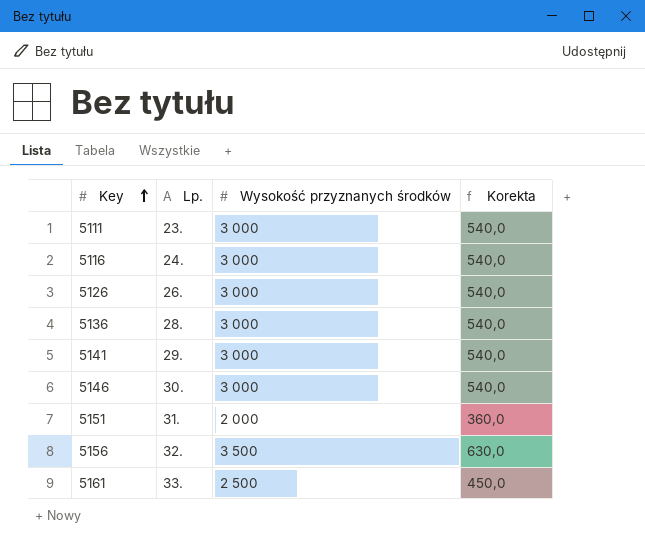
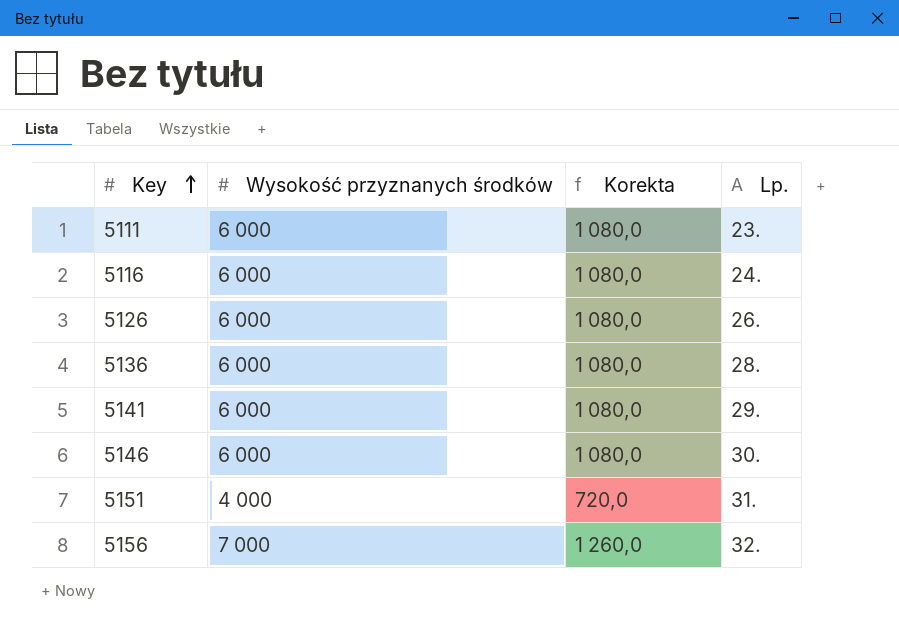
column Lp. | position: 2 -> 4
row 5161: 33. | 2 500 | 450,0 -> none
5111 | Wysokość przyznanych środków: 3 000 -> 6 000
5111 | Korekta: 540,0 -> 1 080,0
5116 | Wysokość przyznanych środków: 3 000 -> 6 000
5116 | Korekta: 540,0 -> 1 080,0
5126 | Wysokość przyznanych środków: 3 000 -> 6 000
5126 | Korekta: 540,0 -> 1 080,0
5136 | Wysokość przyznanych środków: 3 000 -> 6 000
5136 | Korekta: 540,0 -> 1 080,0
5141 | Wysokość przyznanych środków: 3 000 -> 6 000
5141 | Korekta: 540,0 -> 1 080,0
5146 | Wysokość przyznanych środków: 3 000 -> 6 000
5146 | Korekta: 540,0 -> 1 080,0
5151 | Wysokość przyznanych środków: 2 000 -> 4 000
5151 | Korekta: 360,0 -> 720,0
5156 | Wysokość przyznanych środków: 3 500 -> 7 000
5156 | Korekta: 630,0 -> 1 260,0

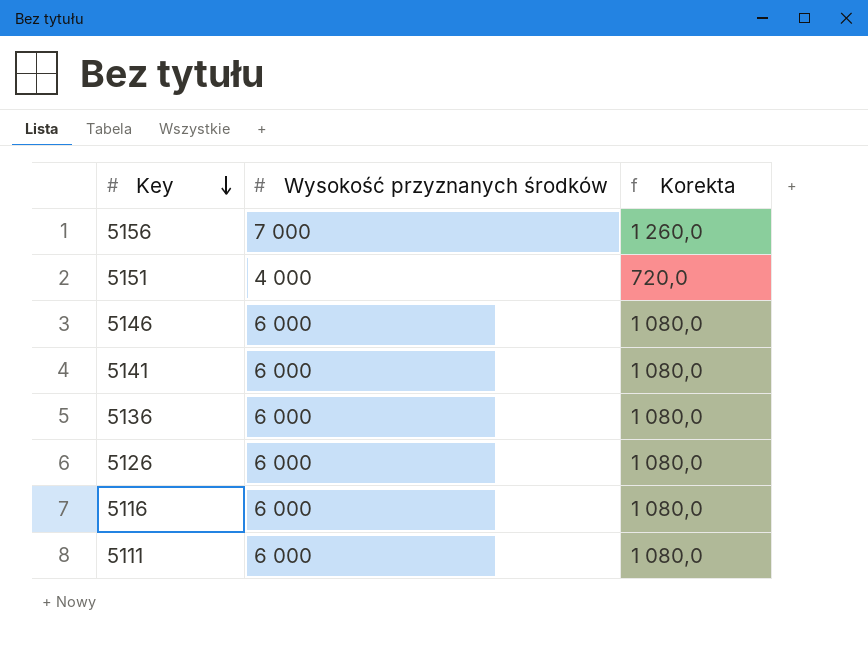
row order: Key ascending -> Key descending
column Lp. | position: 4 -> none

